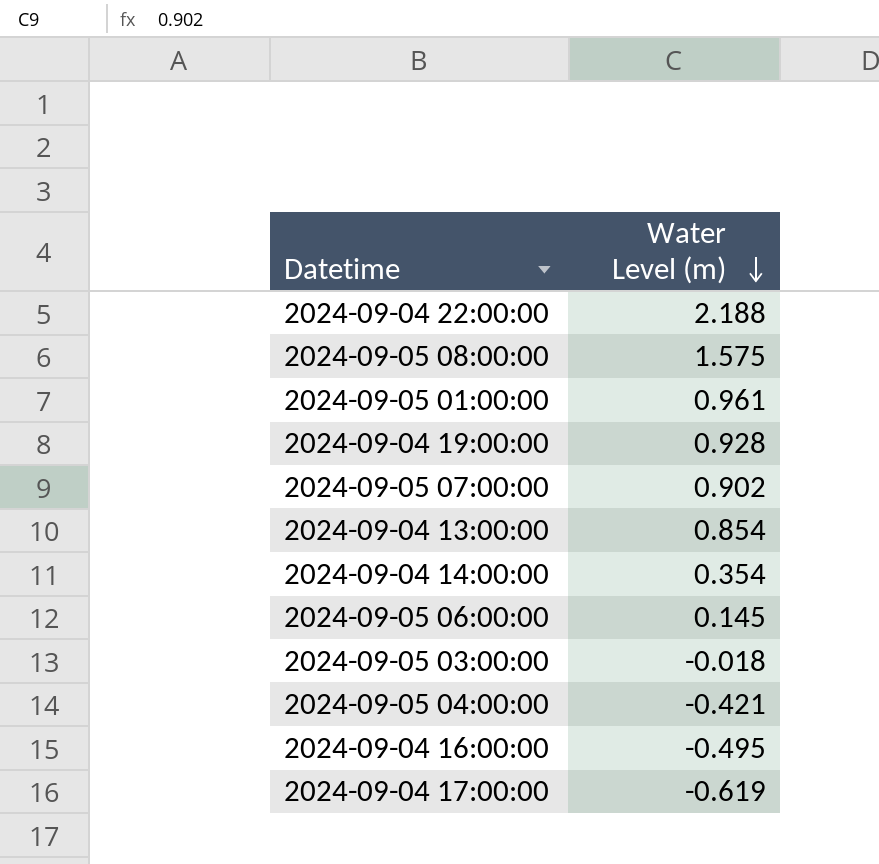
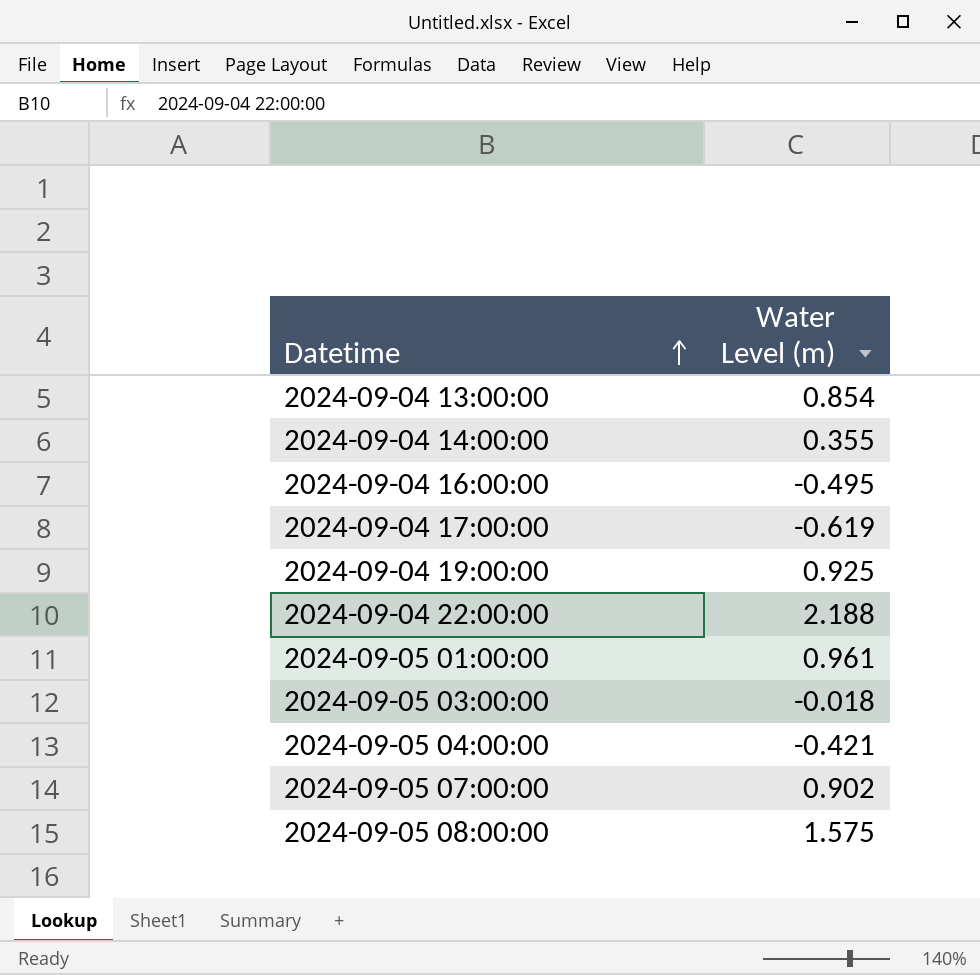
row order: Water Level (m) descending -> Datetime ascending
row 2024-09-05 06:00:00: 0.145 -> none
2024-09-04 14:00:00 | Water Level (m): 0.354 -> 0.355
2024-09-04 19:00:00 | Water Level (m): 0.928 -> 0.925

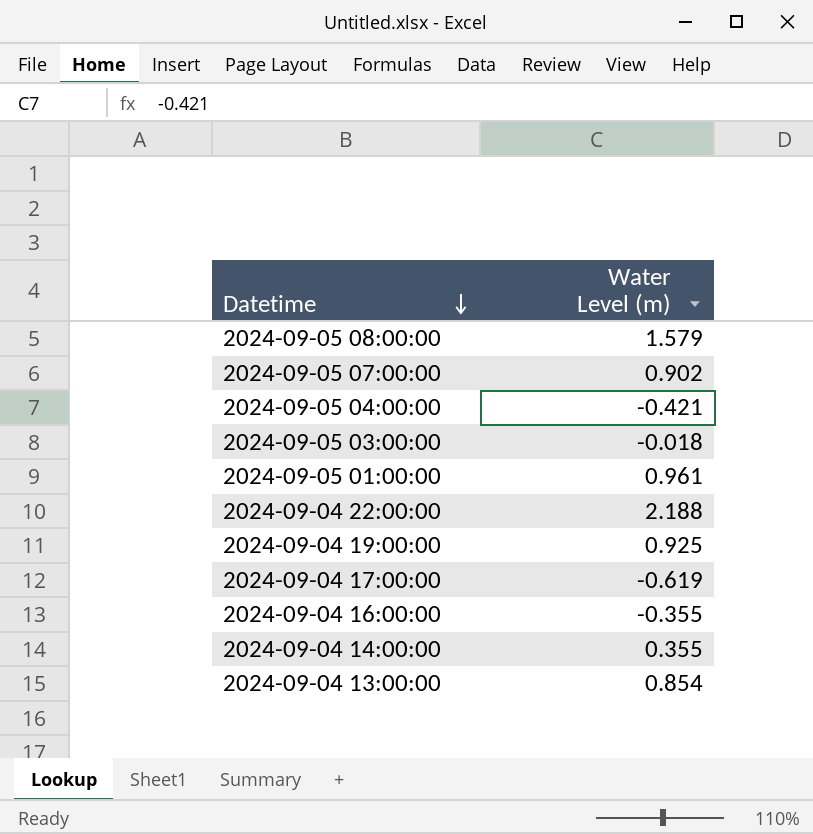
row order: Datetime ascending -> Datetime descending
2024-09-05 08:00:00 | Water Level (m): 1.575 -> 1.579
2024-09-04 16:00:00 | Water Level (m): -0.495 -> -0.355

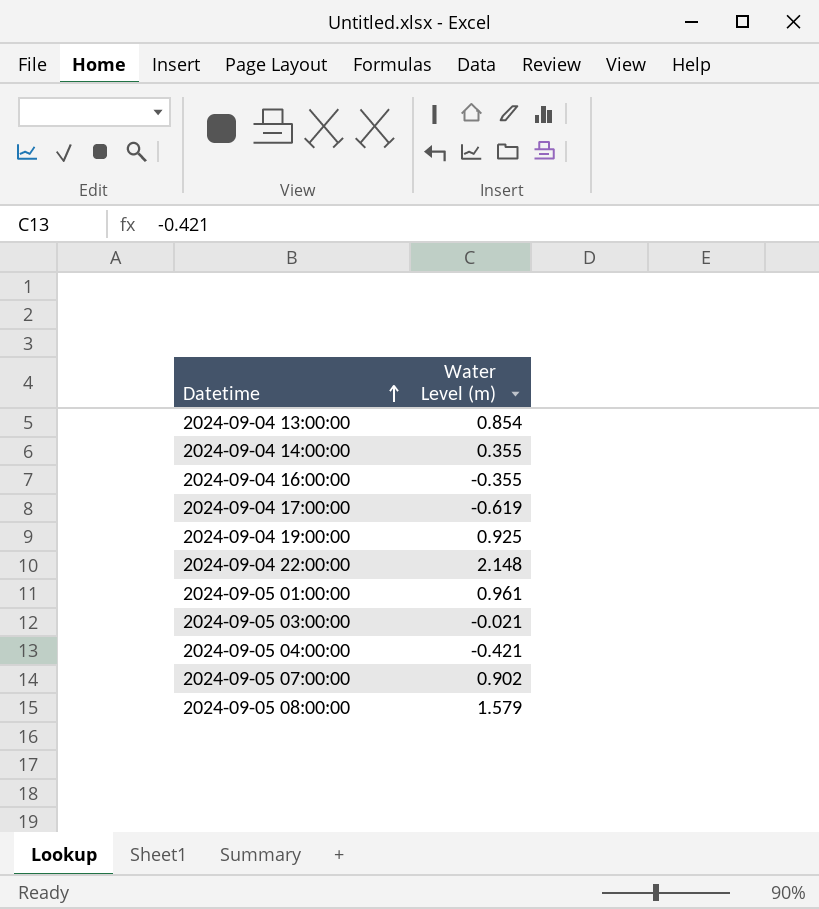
row order: Datetime descending -> Datetime ascending
2024-09-04 22:00:00 | Water Level (m): 2.188 -> 2.148
2024-09-05 03:00:00 | Water Level (m): -0.018 -> -0.021

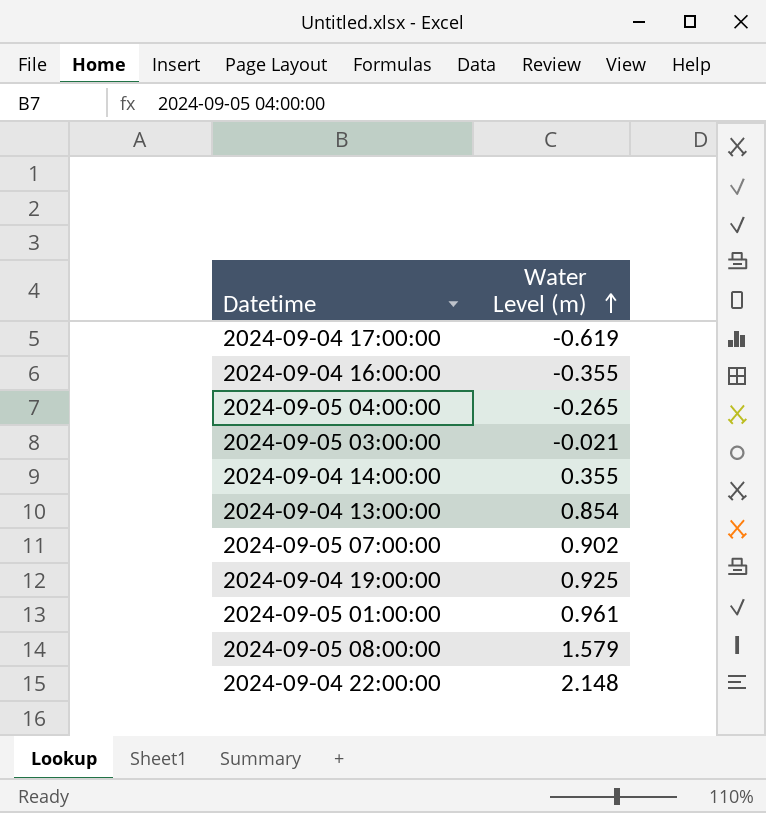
row order: Datetime ascending -> Water Level (m) ascending
2024-09-05 04:00:00 | Water Level (m): -0.421 -> -0.265

